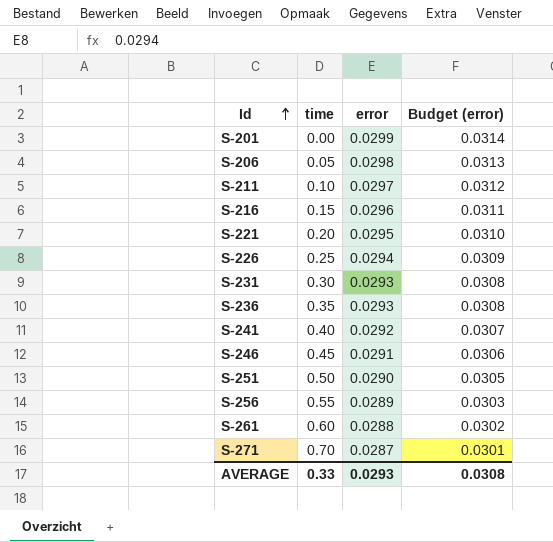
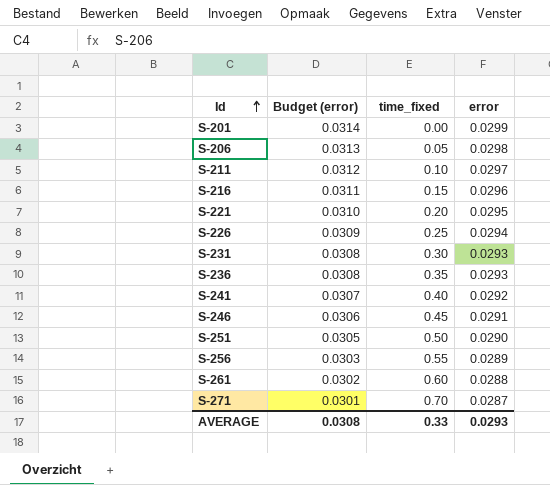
column Budget (error) | position: 4 -> 2
column name: time -> time_fixed

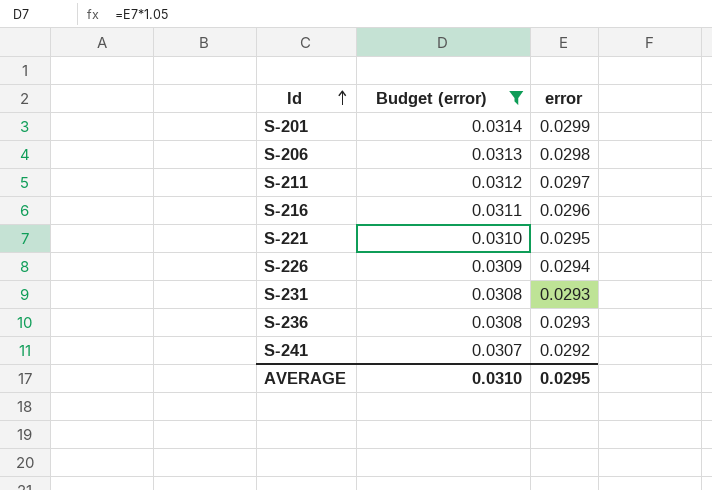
filter: none -> Budget (error) >= 0.0307
column time_fixed | position: 3 -> none
AVERAGE | Budget (error): 0.0308 -> 0.0310
AVERAGE | error: 0.0293 -> 0.0295

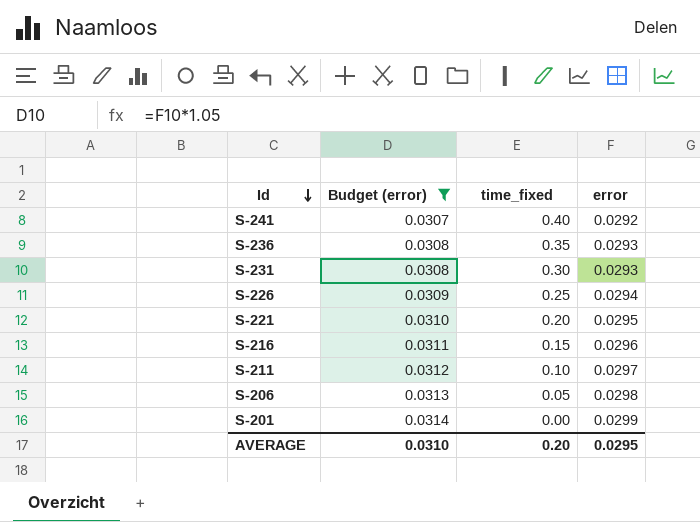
row order: Id ascending -> Id descending
column time_fixed | position: none -> 3

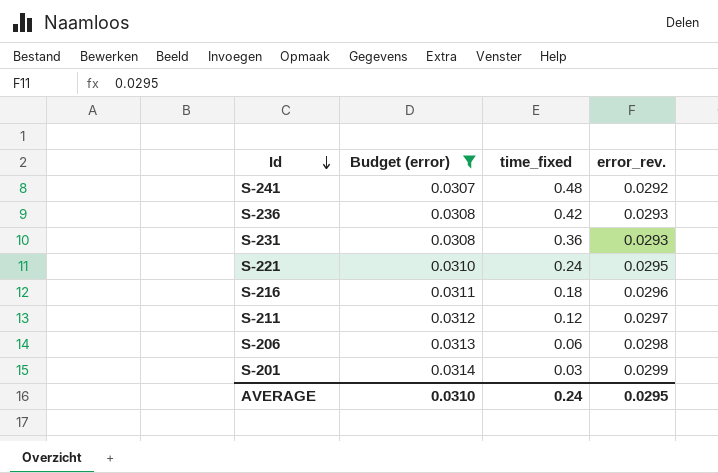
column name: error -> error_rev.
row S-226: 0.0309 | 0.25 | 0.0294 -> none
S-241 | time_fixed: 0.40 -> 0.48
S-236 | time_fixed: 0.35 -> 0.42
S-231 | time_fixed: 0.30 -> 0.36
S-221 | time_fixed: 0.20 -> 0.24
S-216 | time_fixed: 0.15 -> 0.18
S-211 | time_fixed: 0.10 -> 0.12
S-206 | time_fixed: 0.05 -> 0.06
S-201 | time_fixed: 0.00 -> 0.03
AVERAGE | time_fixed: 0.20 -> 0.24

